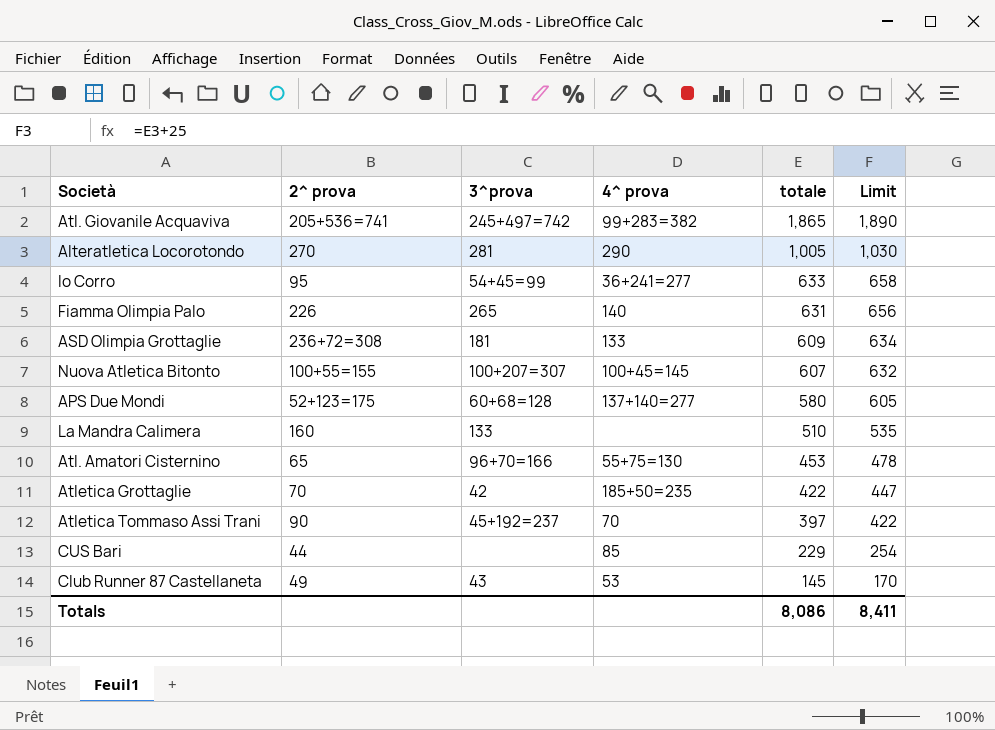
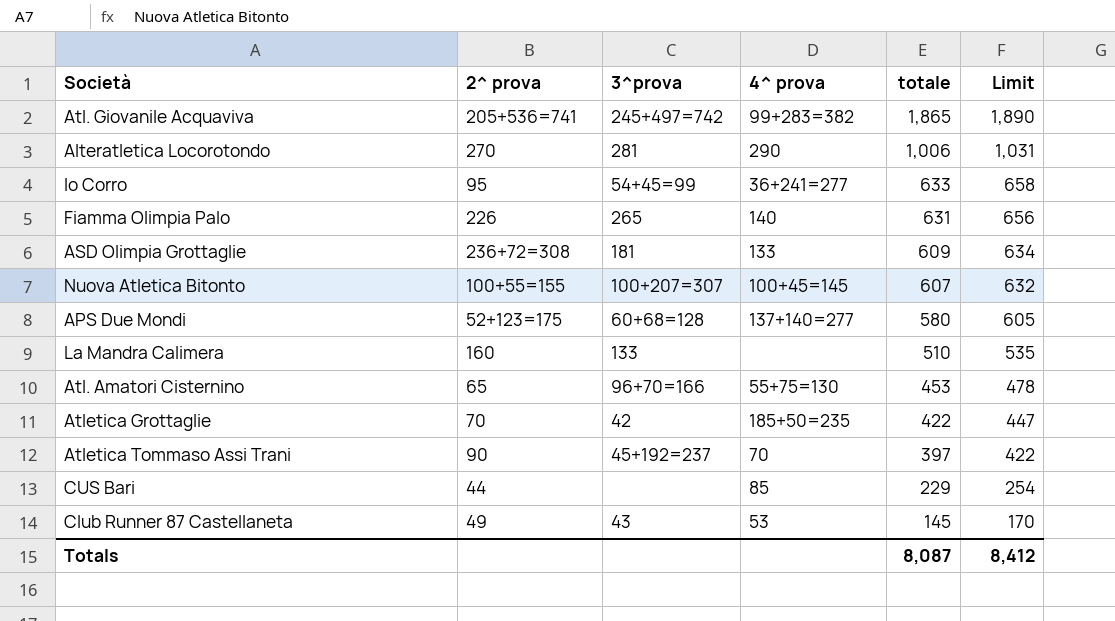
Alteratletica Locorotondo | totale: 1,005 -> 1,006
Alteratletica Locorotondo | Limit: 1,030 -> 1,031
Totals | totale: 8,086 -> 8,087
Totals | Limit: 8,411 -> 8,412

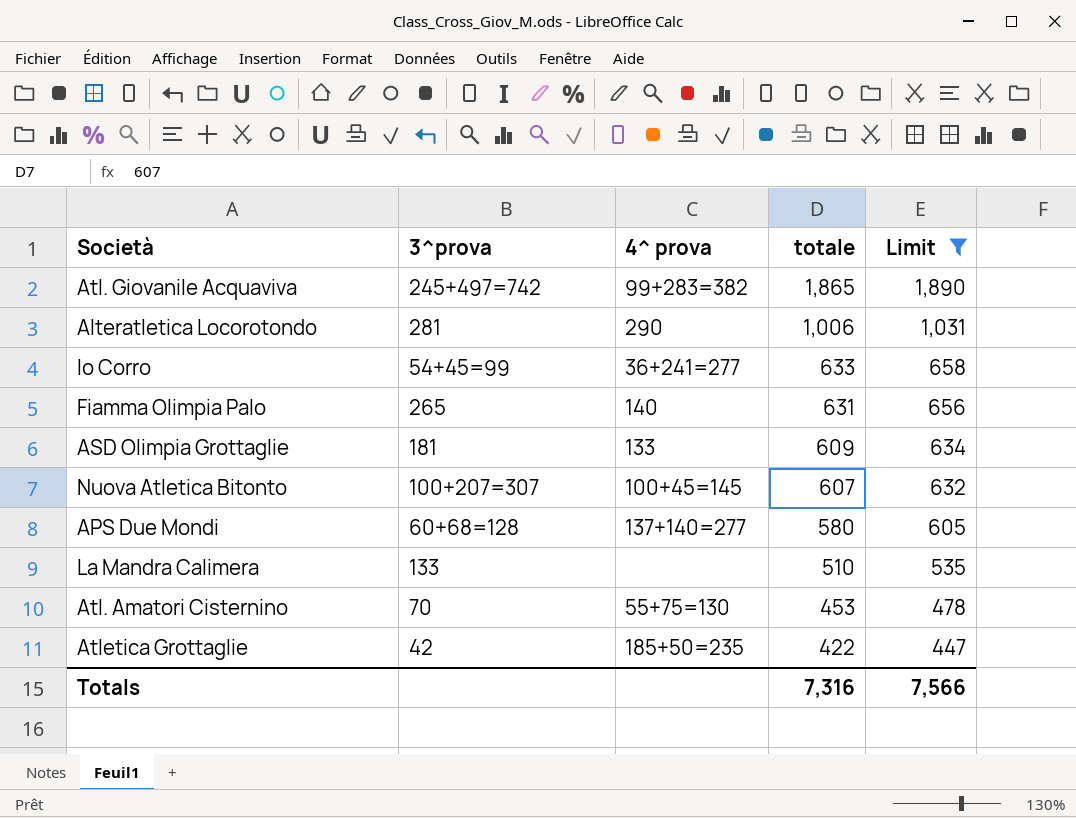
filter: none -> Limit >= 447
column 2^ prova | position: 2 -> none
Atl. Amatori Cisternino | 3^prova: 96+70=166 -> 70
Totals | totale: 8,087 -> 7,316
Totals | Limit: 8,412 -> 7,566

